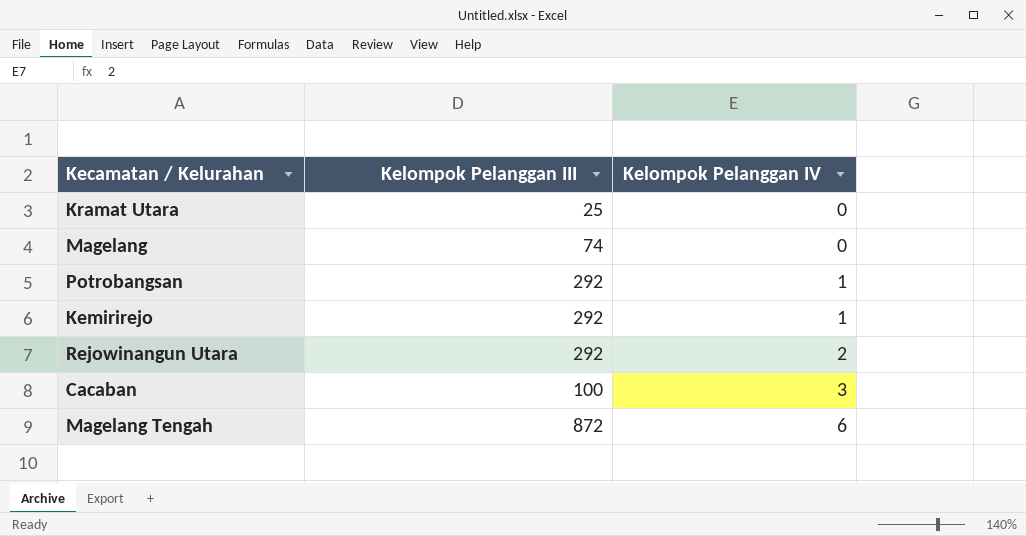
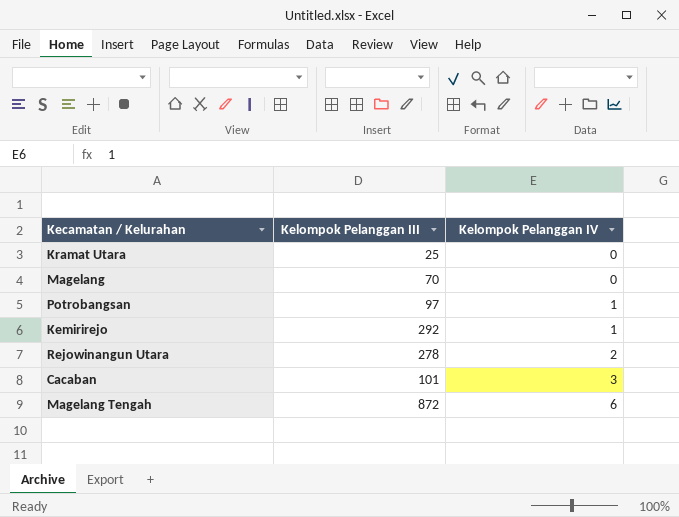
Magelang | Kelompok Pelanggan III: 74 -> 70
Potrobangsan | Kelompok Pelanggan III: 292 -> 97
Rejowinangun Utara | Kelompok Pelanggan III: 292 -> 278
Cacaban | Kelompok Pelanggan III: 100 -> 101

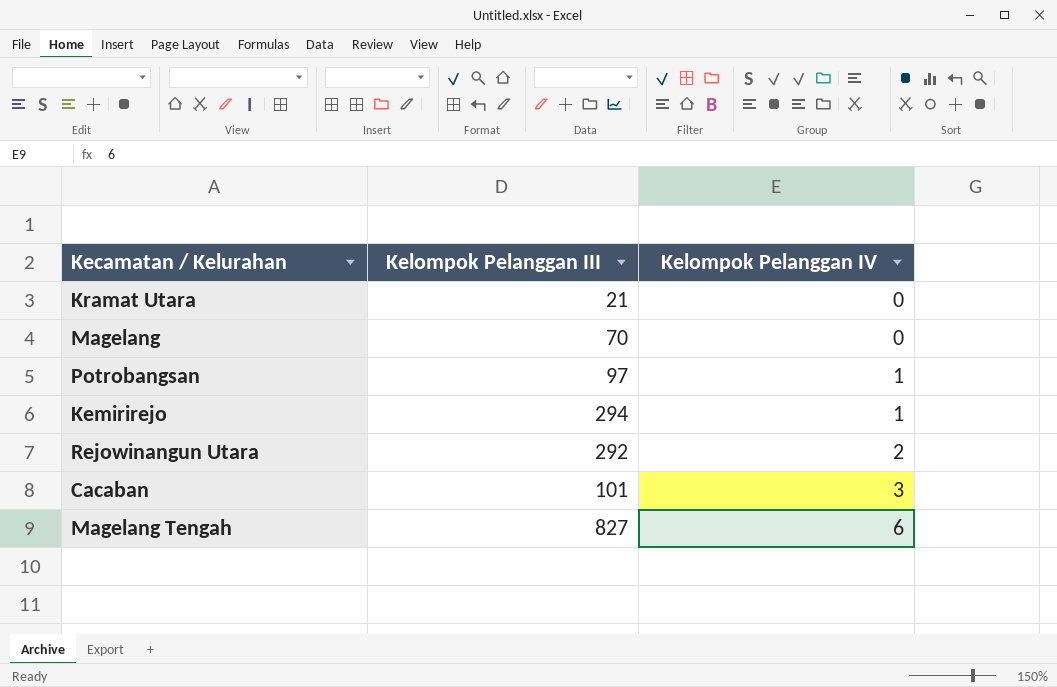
Kramat Utara | Kelompok Pelanggan III: 25 -> 21
Kemirirejo | Kelompok Pelanggan III: 292 -> 294
Rejowinangun Utara | Kelompok Pelanggan III: 278 -> 292
Magelang Tengah | Kelompok Pelanggan III: 872 -> 827

